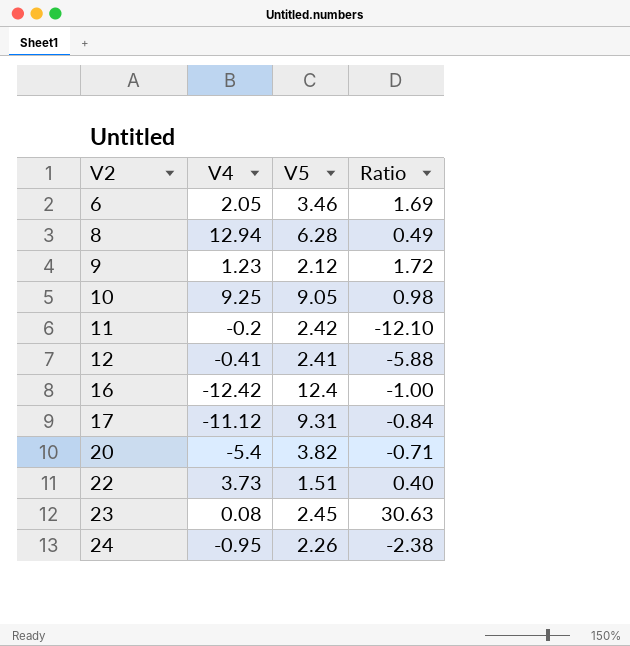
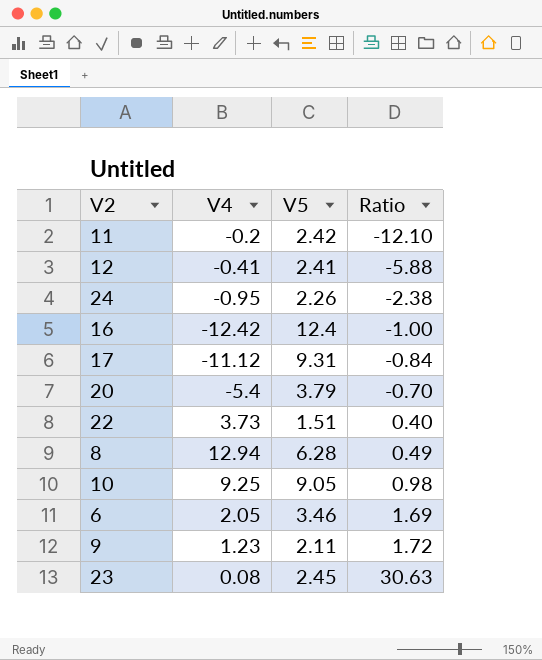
row order: V2 ascending -> Ratio ascending
20 | V5: 3.82 -> 3.79
20 | Ratio: -0.71 -> -0.70
9 | V5: 2.12 -> 2.11

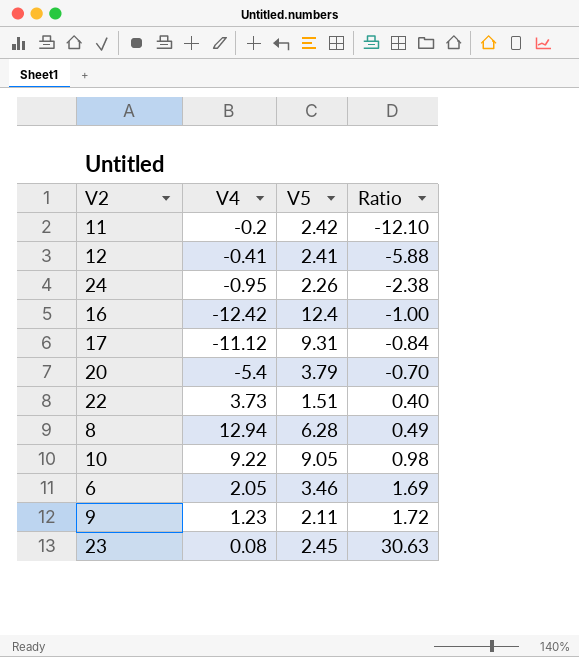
10 | V4: 9.25 -> 9.22

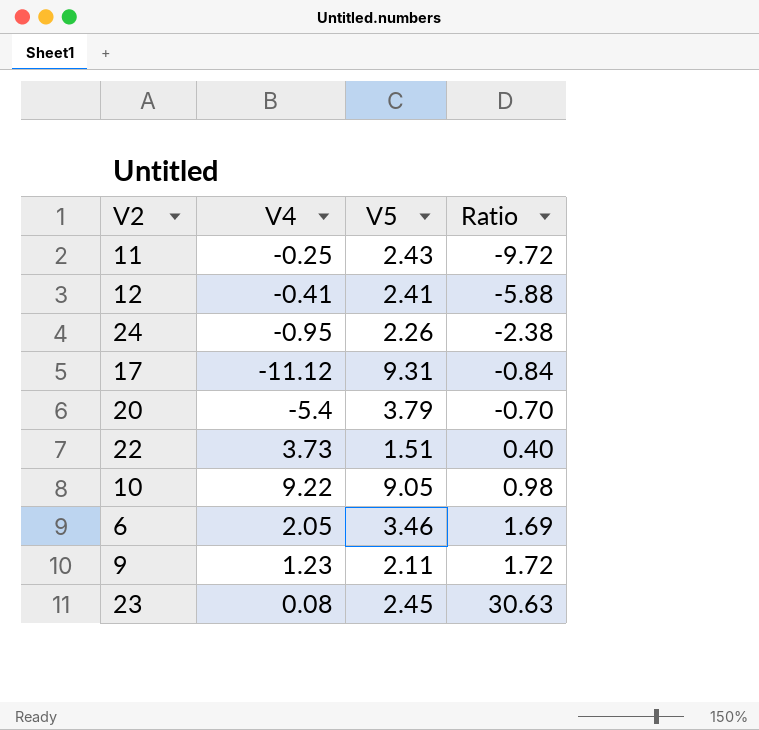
row 16: -12.42 | 12.4 | -1.00 -> none
row 8: 12.94 | 6.28 | 0.49 -> none
11 | V4: -0.2 -> -0.25
11 | V5: 2.42 -> 2.43
11 | Ratio: -12.10 -> -9.72

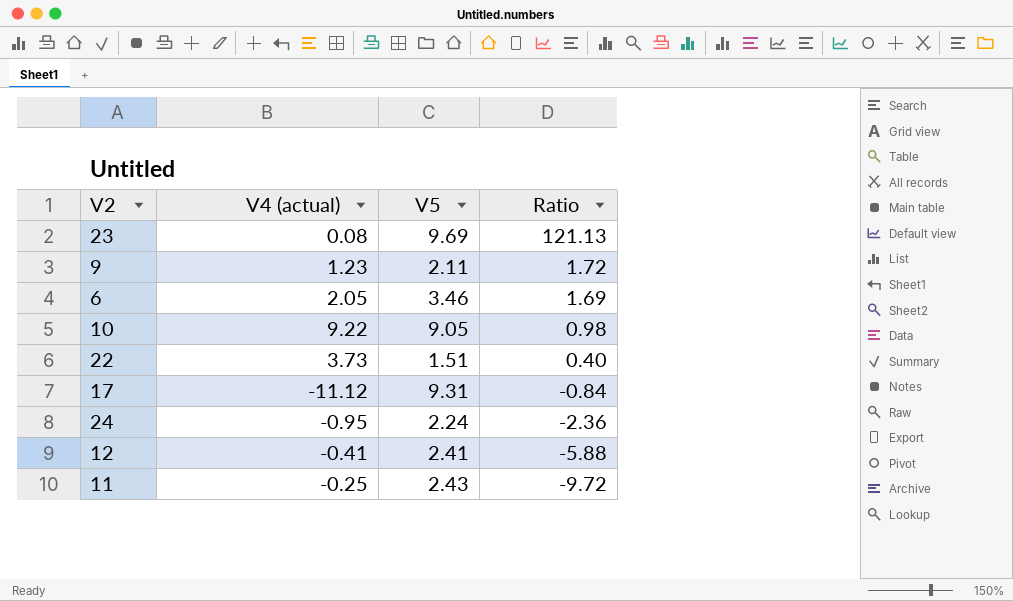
row order: Ratio ascending -> Ratio descending
column name: V4 -> V4 (actual)
row 20: -5.4 | 3.79 | -0.70 -> none
23 | V5: 2.45 -> 9.69
23 | Ratio: 30.63 -> 121.13
24 | V5: 2.26 -> 2.24
24 | Ratio: -2.38 -> -2.36

